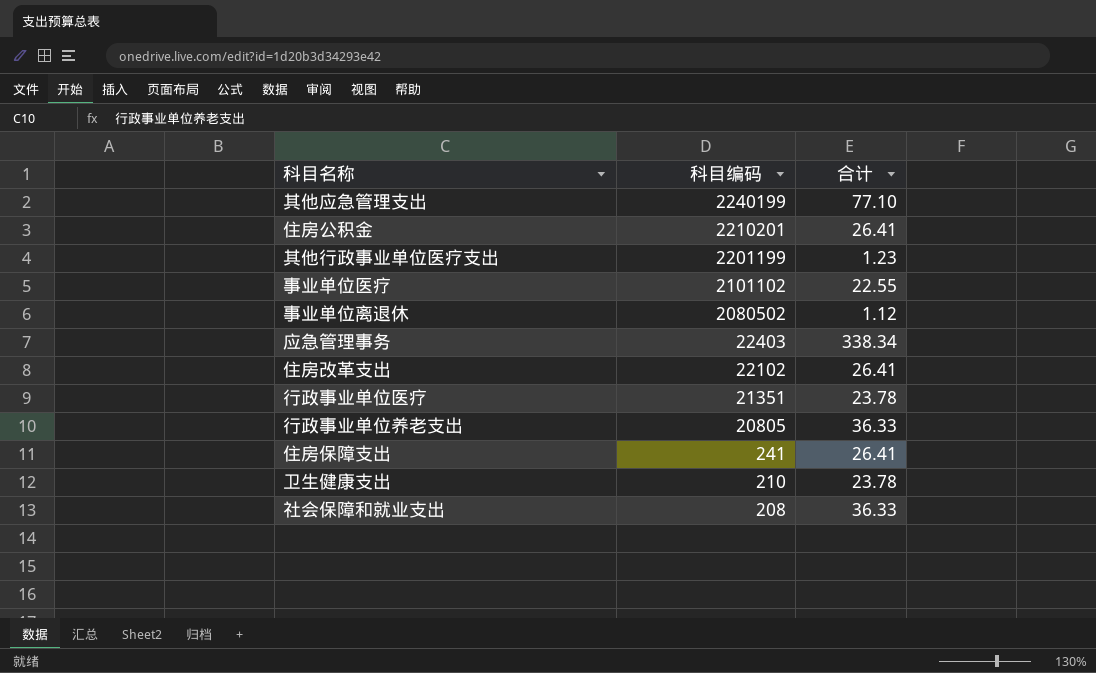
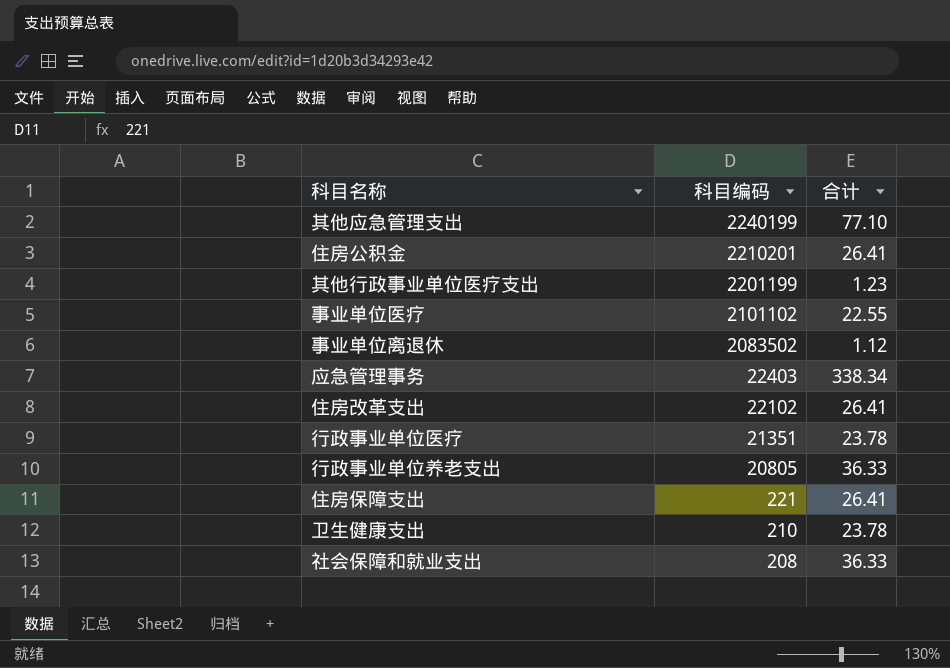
事业单位离退休 | 科目编码: 2080502 -> 2083502
住房保障支出 | 科目编码: 241 -> 221

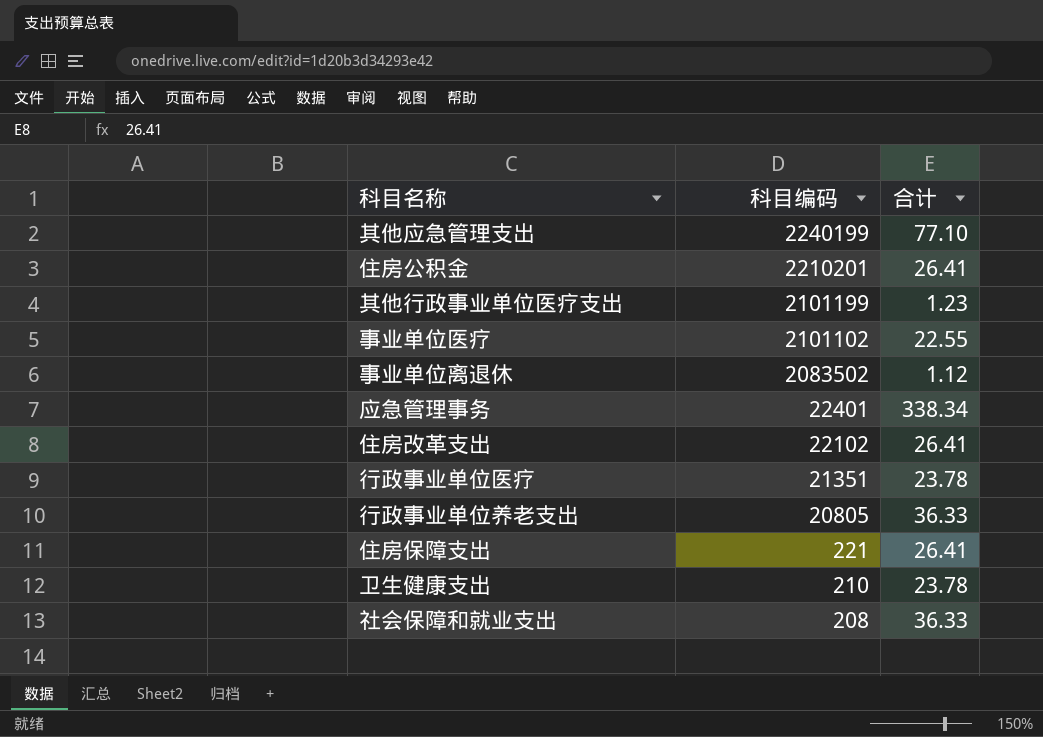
其他行政事业单位医疗支出 | 科目编码: 2201199 -> 2101199
应急管理事务 | 科目编码: 22403 -> 22401

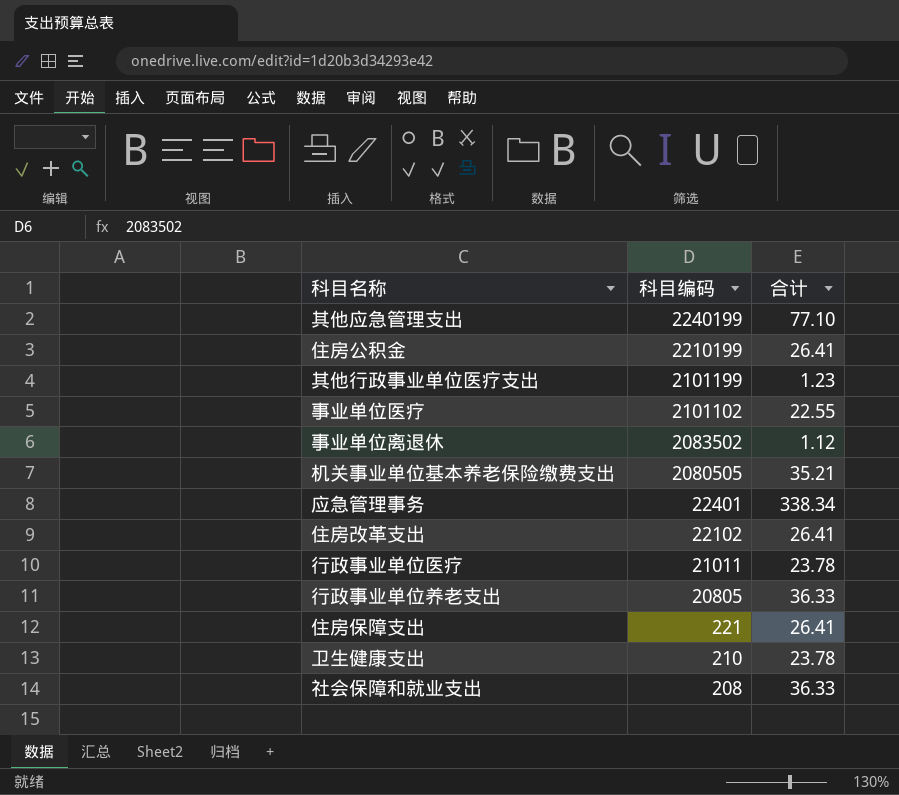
住房公积金 | 科目编码: 2210201 -> 2210199
row 机关事业单位基本养老保险缴费支出: none -> 2080505 | 35.21
行政事业单位医疗 | 科目编码: 21351 -> 21011

